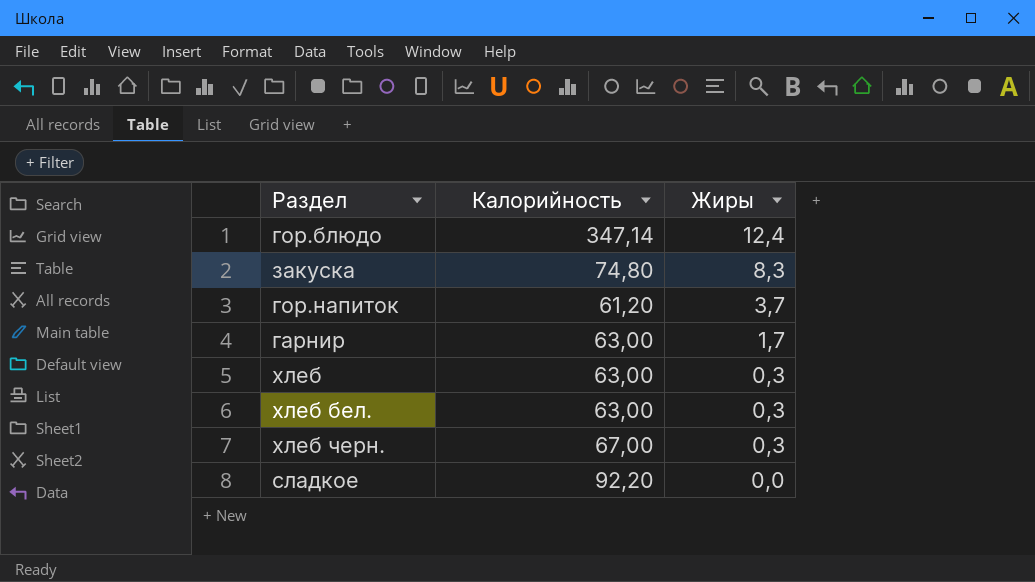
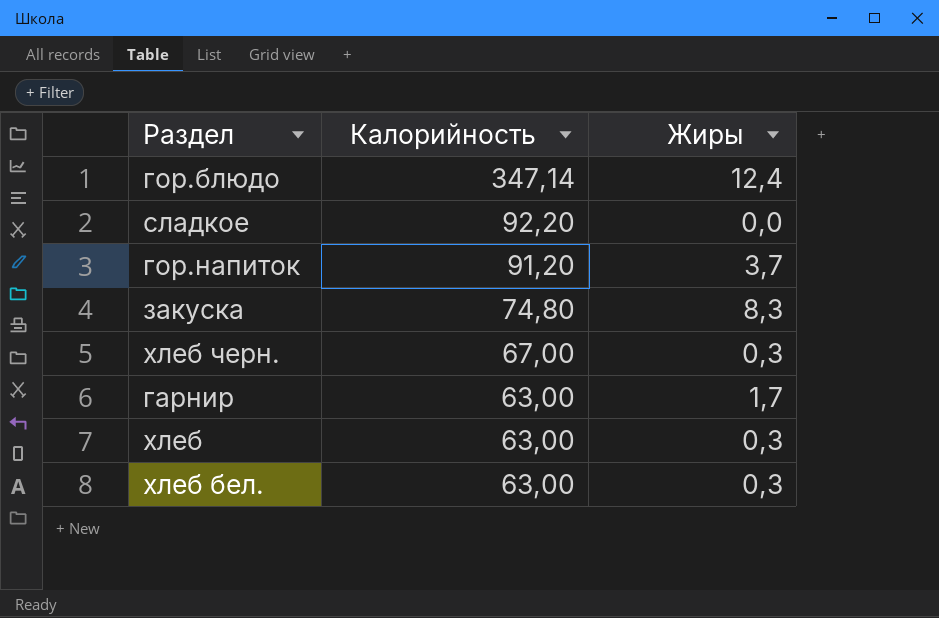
row order: Жиры descending -> Калорийность descending
гор.напиток | Калорийность: 61,20 -> 91,20

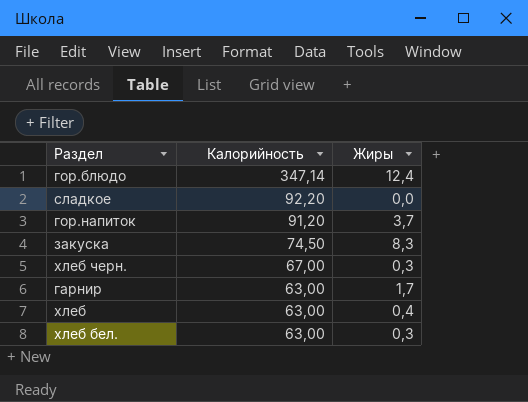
закуска | Калорийность: 74,80 -> 74,50
хлеб | Жиры: 0,3 -> 0,4

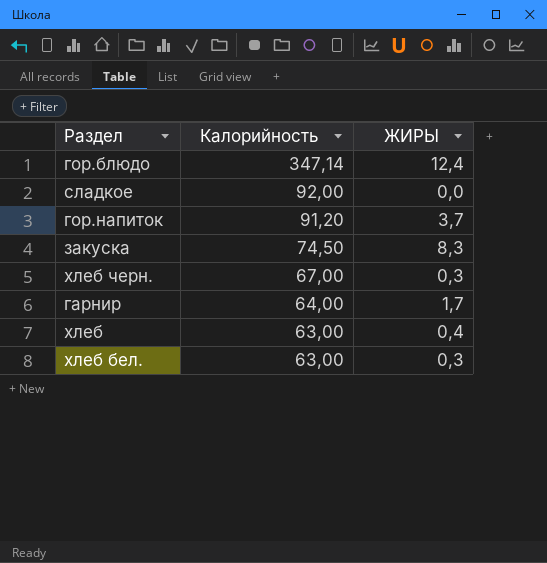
column name: Жиры -> ЖИРЫ
сладкое | Калорийность: 92,20 -> 92,00
гарнир | Калорийность: 63,00 -> 64,00

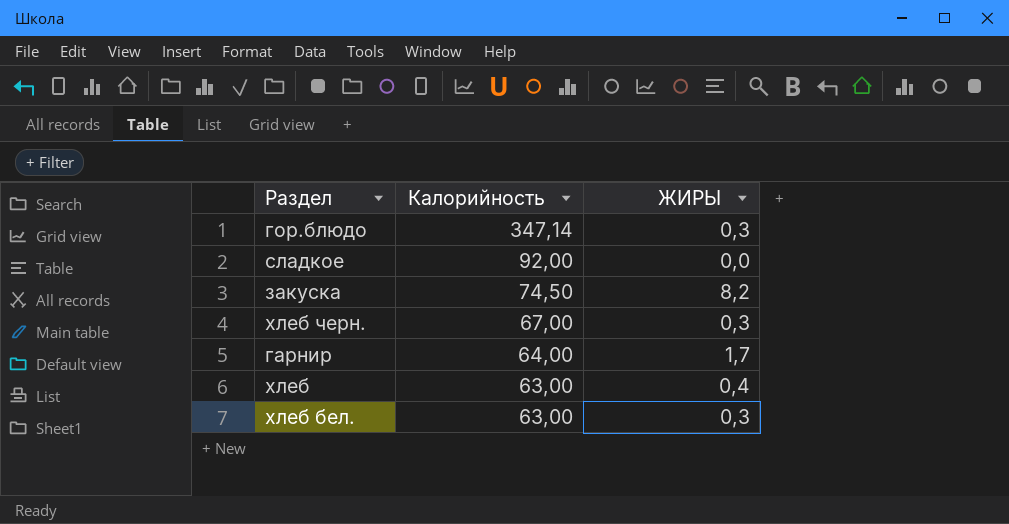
row гор.напиток: 91,20 | 3,7 -> none
гор.блюдо | ЖИРЫ: 12,4 -> 0,3
закуска | ЖИРЫ: 8,3 -> 8,2

